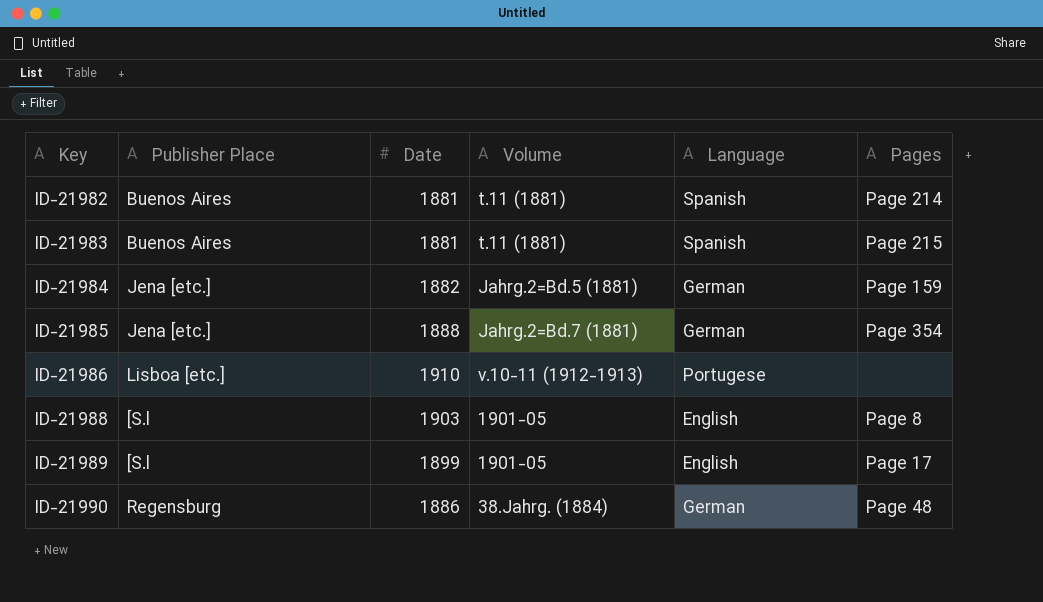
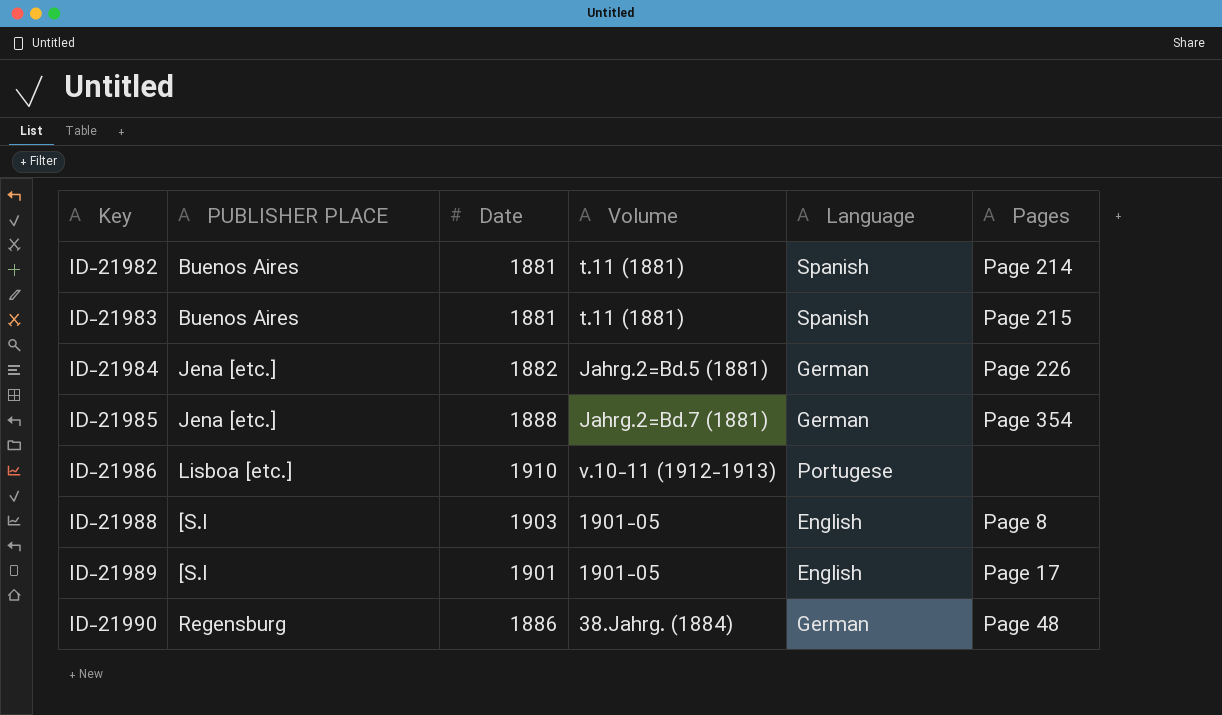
column name: Publisher Place -> PUBLISHER PLACE
ID-21984 | Pages: Page 159 -> Page 226
ID-21989 | Date: 1899 -> 1901

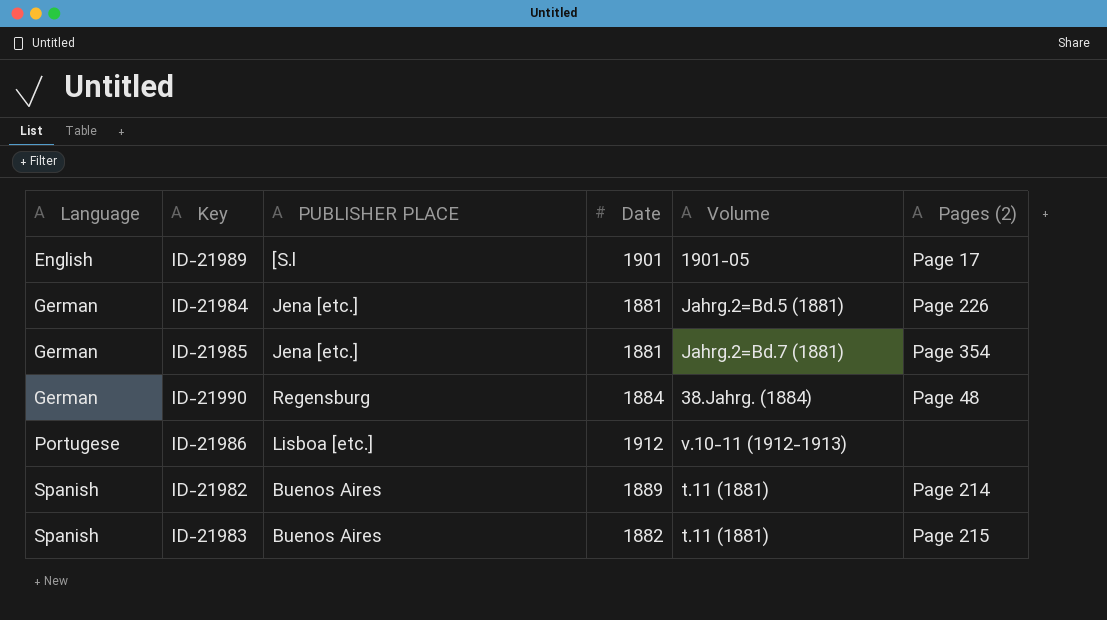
row order: Key ascending -> Language ascending
column Language | position: 5 -> 1
column name: Pages -> Pages (2)
row ID-21988: [S.l | 1903 | 1901-05 | English | Page 8 -> none
ID-21984 | Date: 1882 -> 1881
ID-21985 | Date: 1888 -> 1881
ID-21990 | Date: 1886 -> 1884
ID-21986 | Date: 1910 -> 1912
ID-21982 | Date: 1881 -> 1889
ID-21983 | Date: 1881 -> 1882

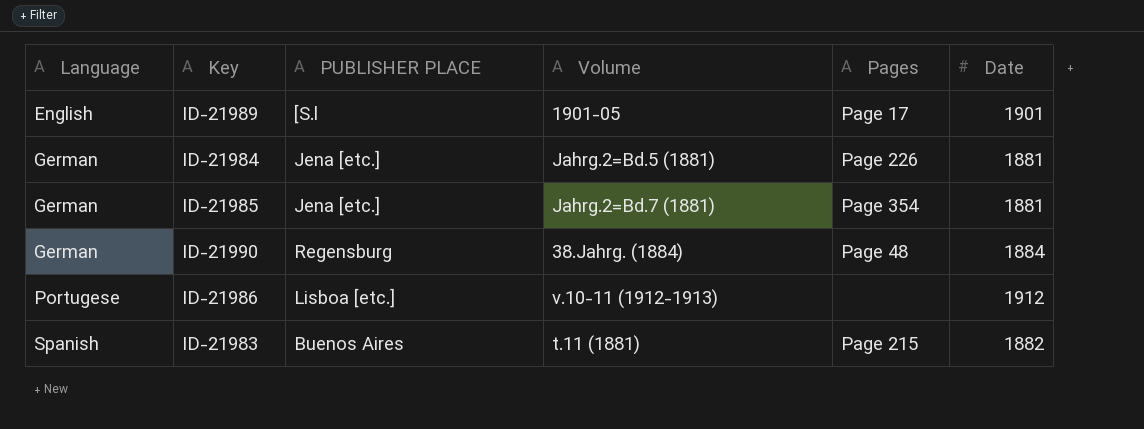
column name: Pages (2) -> Pages
column Date | position: 4 -> 6
row ID-21982: Spanish | Buenos Aires | 1889 | t.11 (1881) | Page 214 -> none

